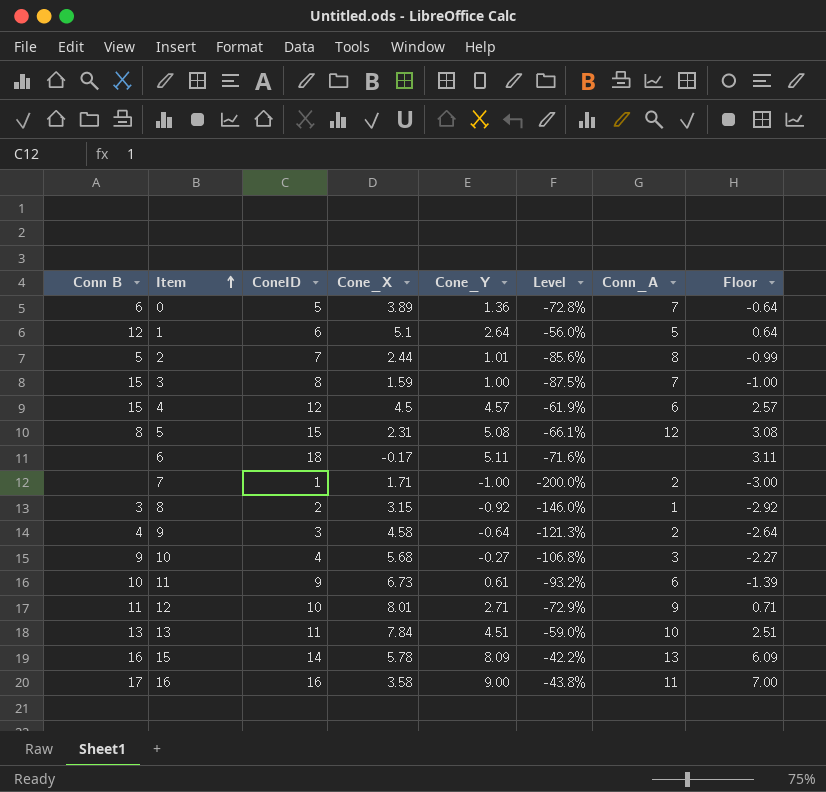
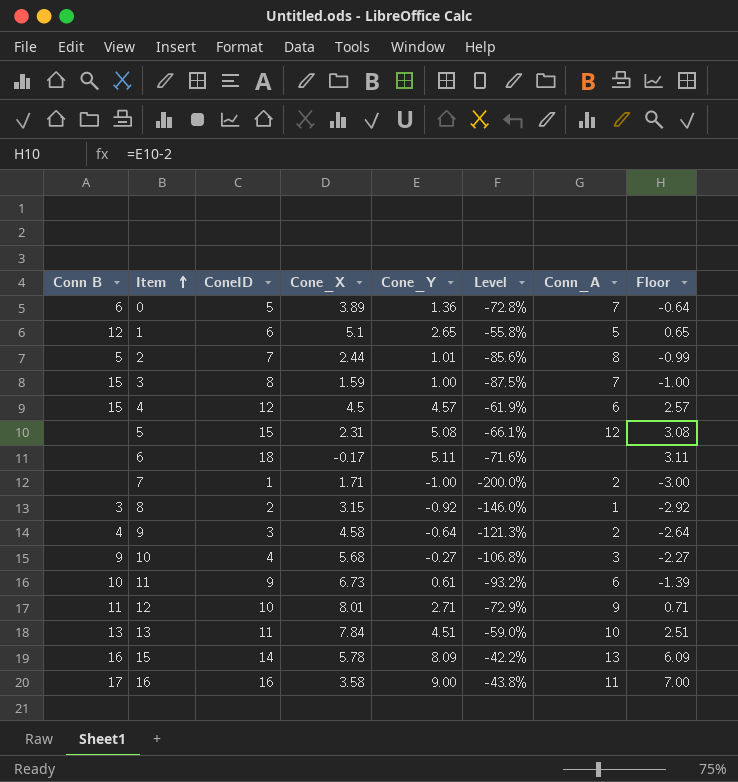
1 | Cone_Y: 2.64 -> 2.65
1 | Level: -56.0% -> -55.8%
1 | Floor: 0.64 -> 0.65
5 | Conn B: 8 -> none

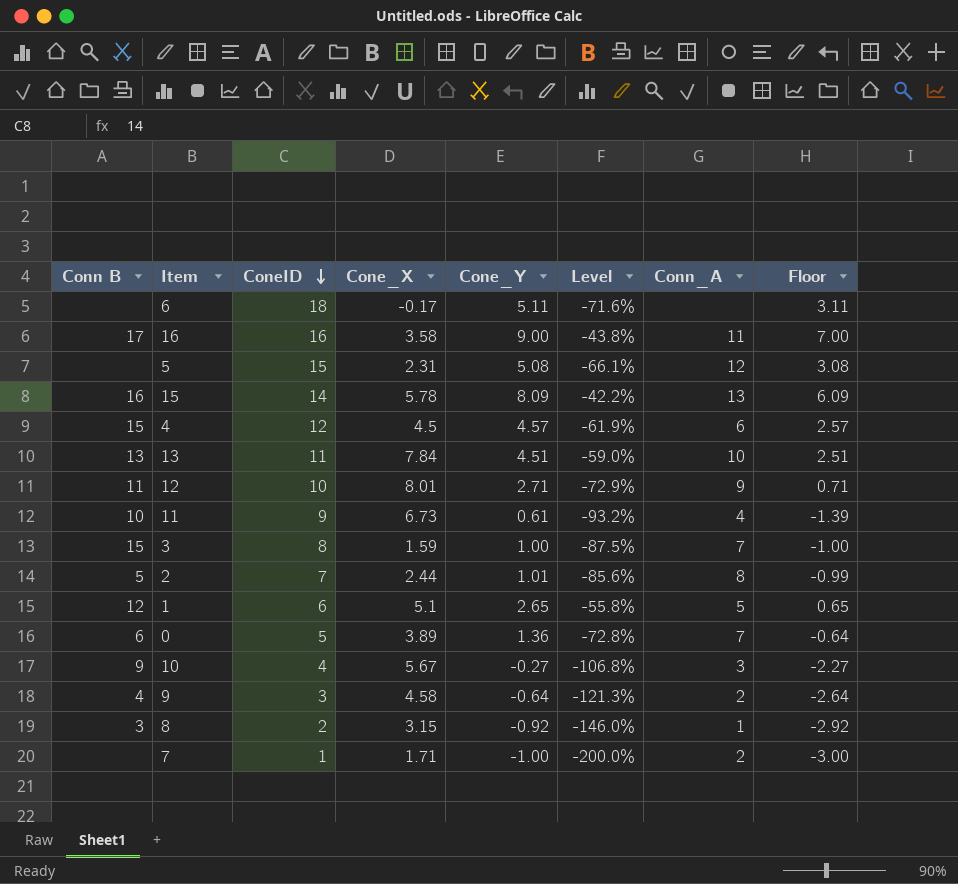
row order: Item ascending -> ConeID descending
11 | Conn_A: 6 -> 4
10 | Cone_X: 5.68 -> 5.67

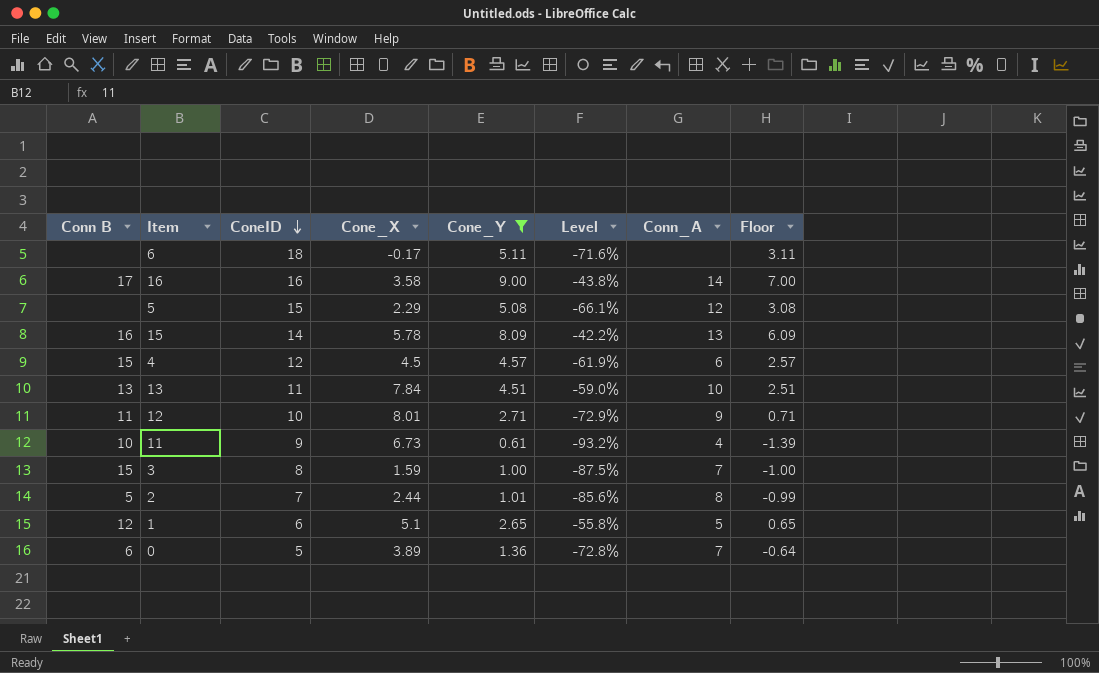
filter: none -> Cone_Y >= 0.61
16 | Conn_A: 11 -> 14
5 | Cone_X: 2.31 -> 2.29

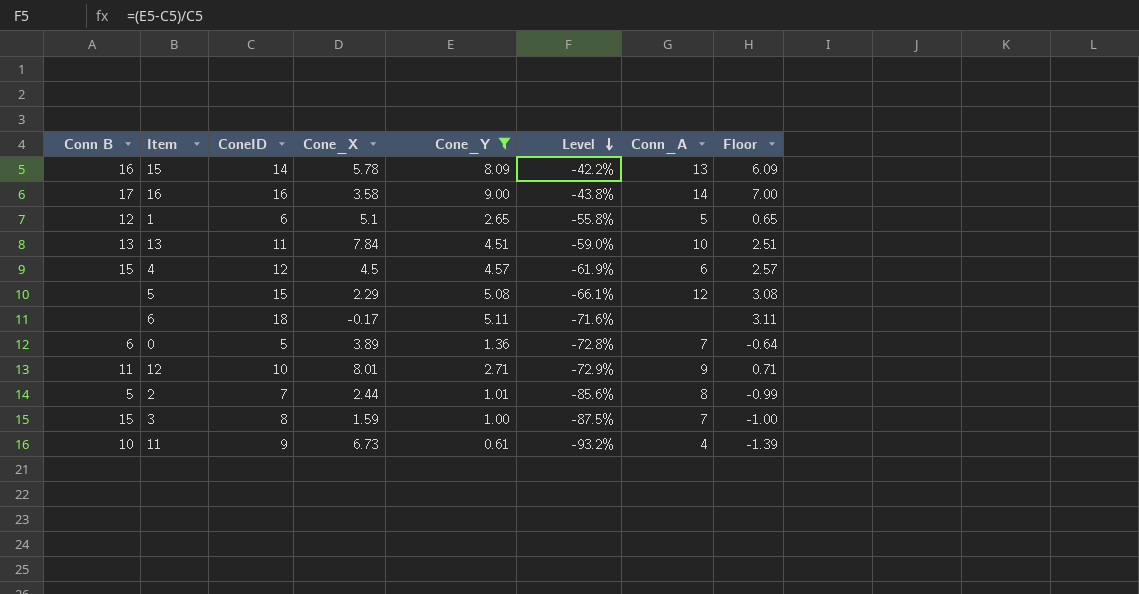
row order: ConeID descending -> Level descending

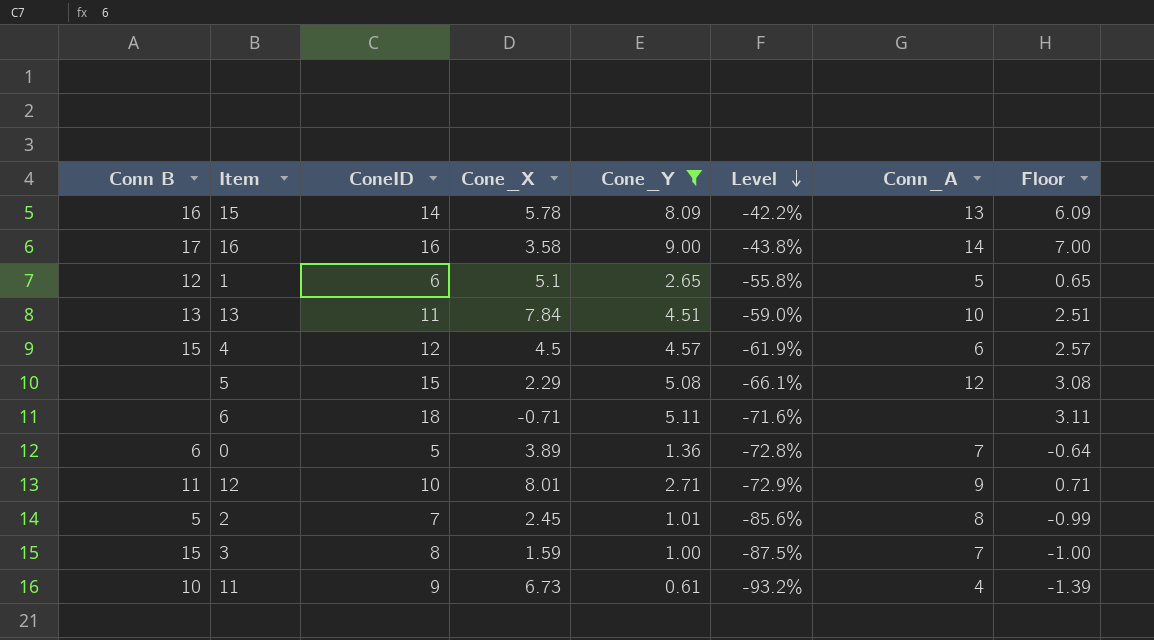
6 | Cone_X: -0.17 -> -0.71
2 | Cone_X: 2.44 -> 2.45

